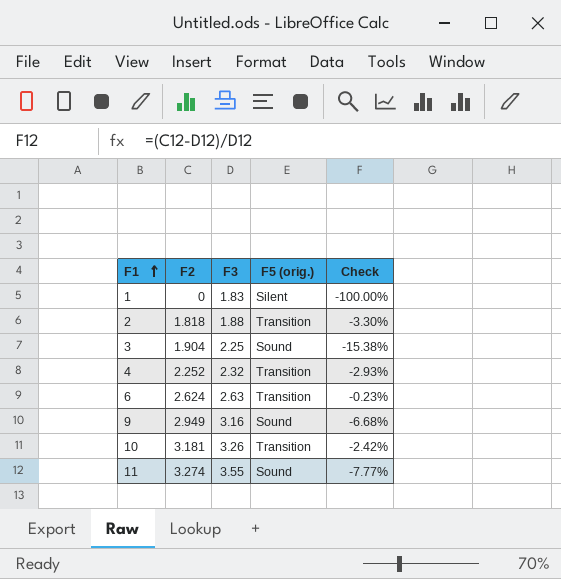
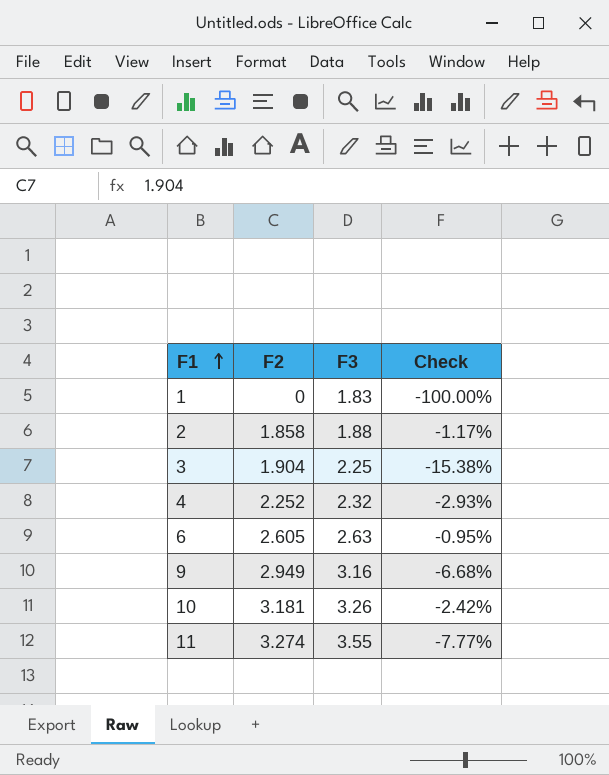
column F5 (orig.) | position: 4 -> none
2 | F2: 1.818 -> 1.858
2 | Check: -3.30% -> -1.17%
6 | F2: 2.624 -> 2.605
6 | Check: -0.23% -> -0.95%

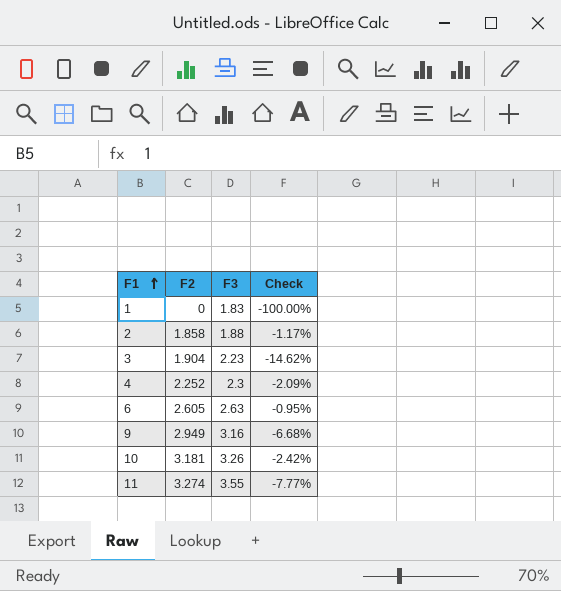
3 | F3: 2.25 -> 2.23
3 | Check: -15.38% -> -14.62%
4 | F3: 2.32 -> 2.3
4 | Check: -2.93% -> -2.09%

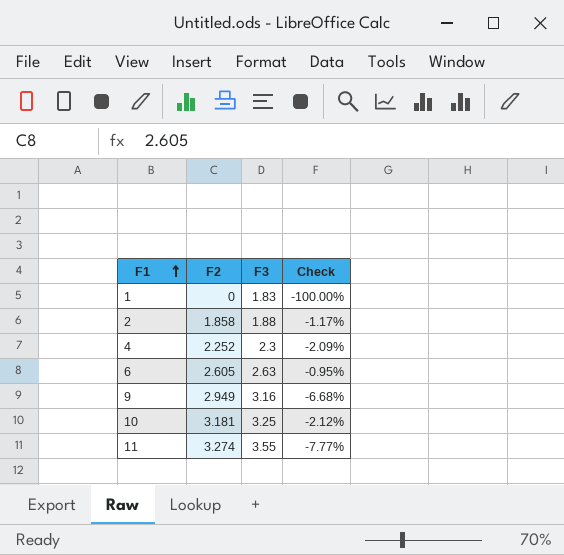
row 3: 1.904 | 2.23 | -14.62% -> none
10 | F3: 3.26 -> 3.25
10 | Check: -2.42% -> -2.12%

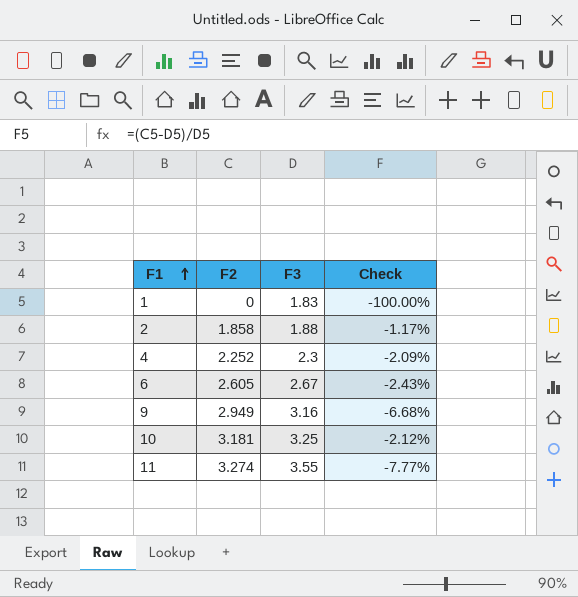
6 | F3: 2.63 -> 2.67
6 | Check: -0.95% -> -2.43%

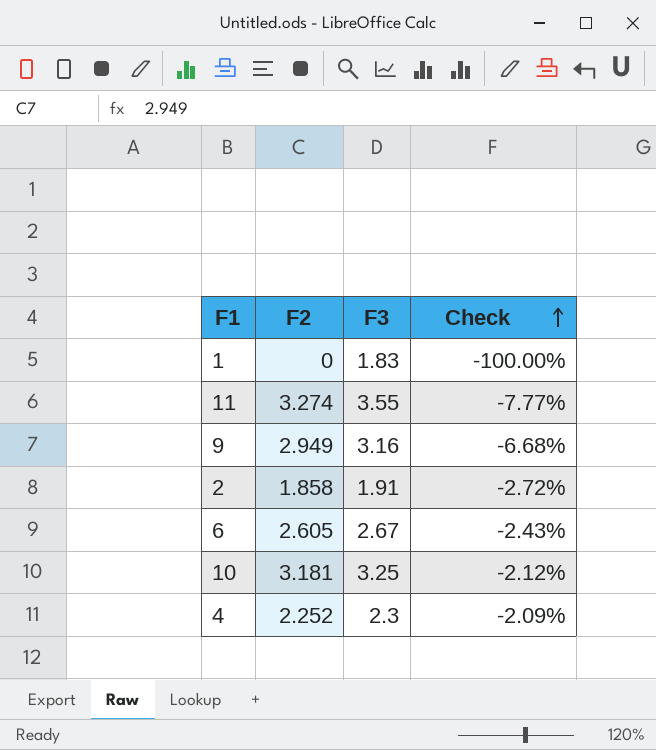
row order: F1 ascending -> Check ascending
2 | F3: 1.88 -> 1.91
2 | Check: -1.17% -> -2.72%

